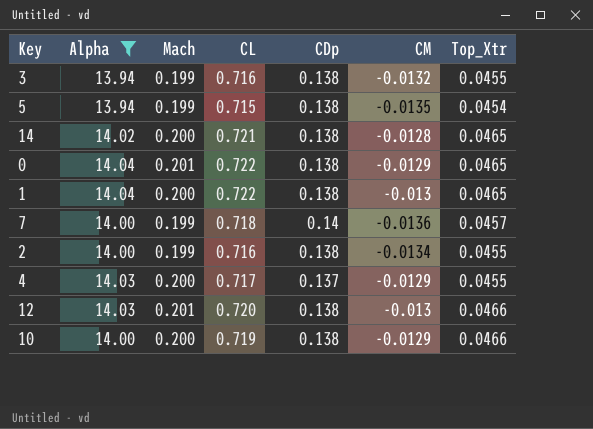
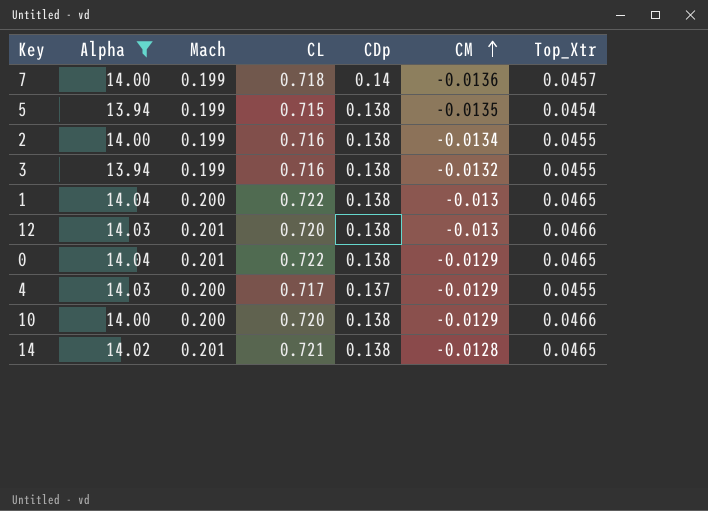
row order: none -> CM ascending
10 | CL: 0.719 -> 0.720
14 | Mach: 0.200 -> 0.201

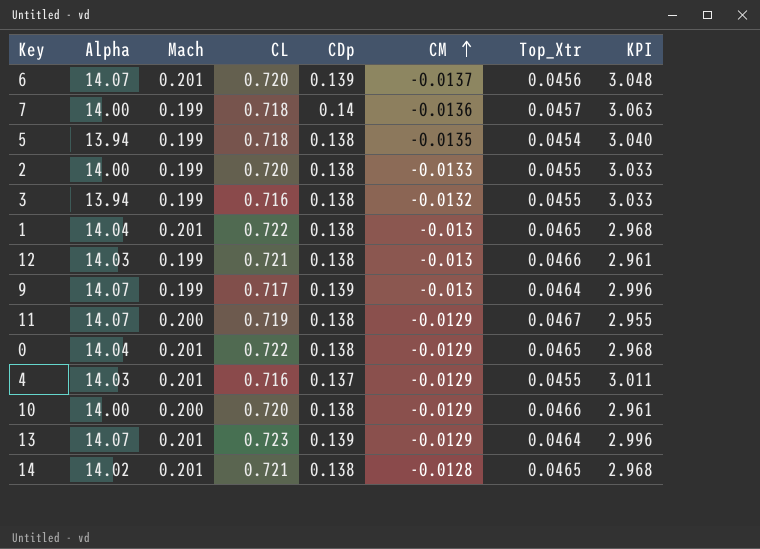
filter: Alpha != 14.07 -> none
column KPI | formula: none -> [CDp] / [Top_Xtr]
5 | CL: 0.715 -> 0.718
2 | CL: 0.716 -> 0.720
2 | CM: -0.0134 -> -0.0133
1 | Mach: 0.200 -> 0.201
12 | Mach: 0.201 -> 0.199
12 | CL: 0.720 -> 0.721
4 | Mach: 0.200 -> 0.201
4 | CL: 0.717 -> 0.716

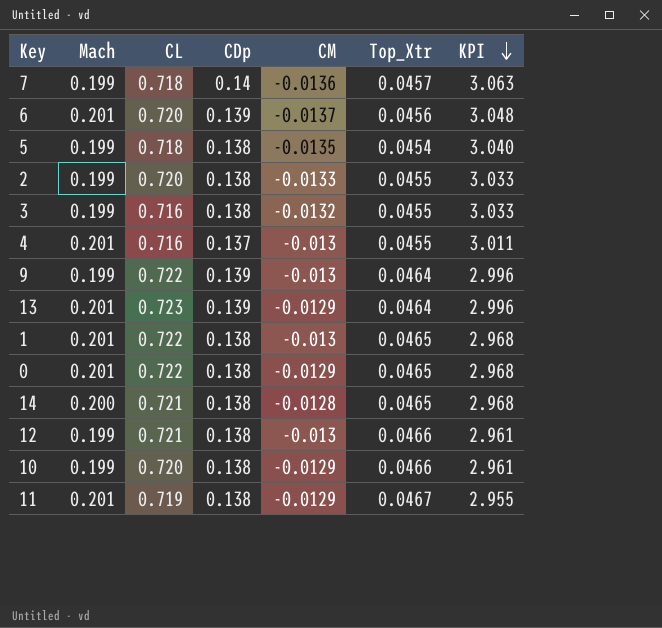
row order: CM ascending -> KPI descending
column Alpha | position: 2 -> none
4 | CM: -0.0129 -> -0.013
9 | CL: 0.717 -> 0.722
14 | Mach: 0.201 -> 0.200
10 | Mach: 0.200 -> 0.199
11 | Mach: 0.200 -> 0.201

